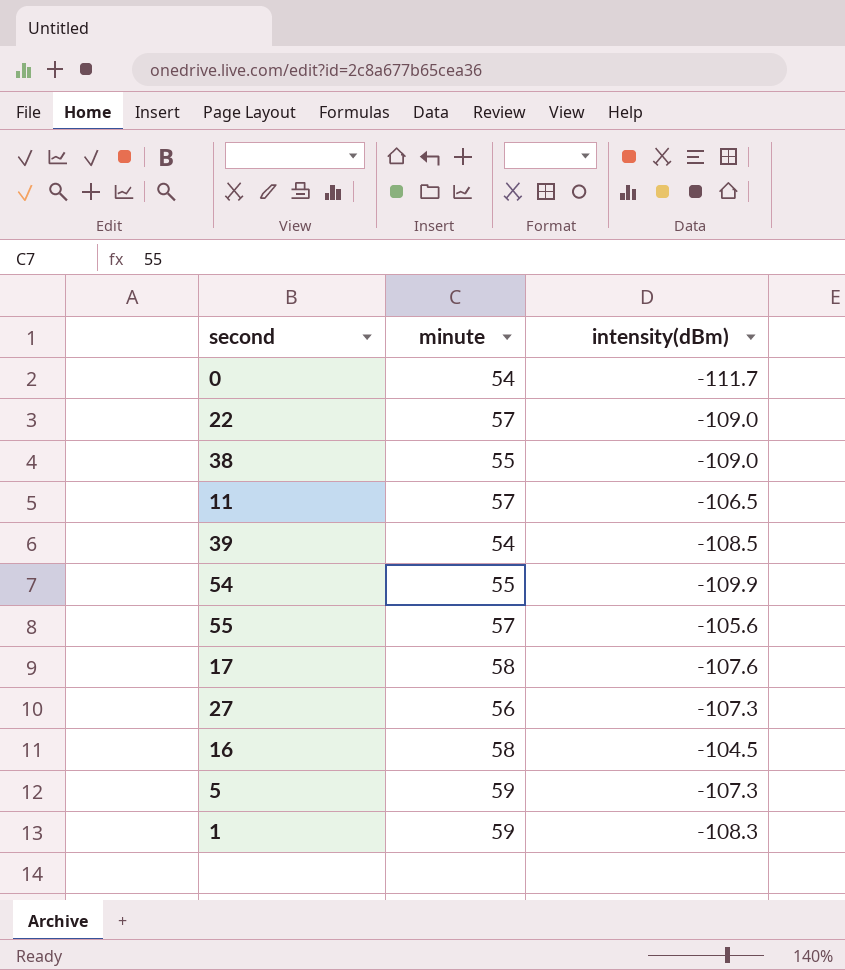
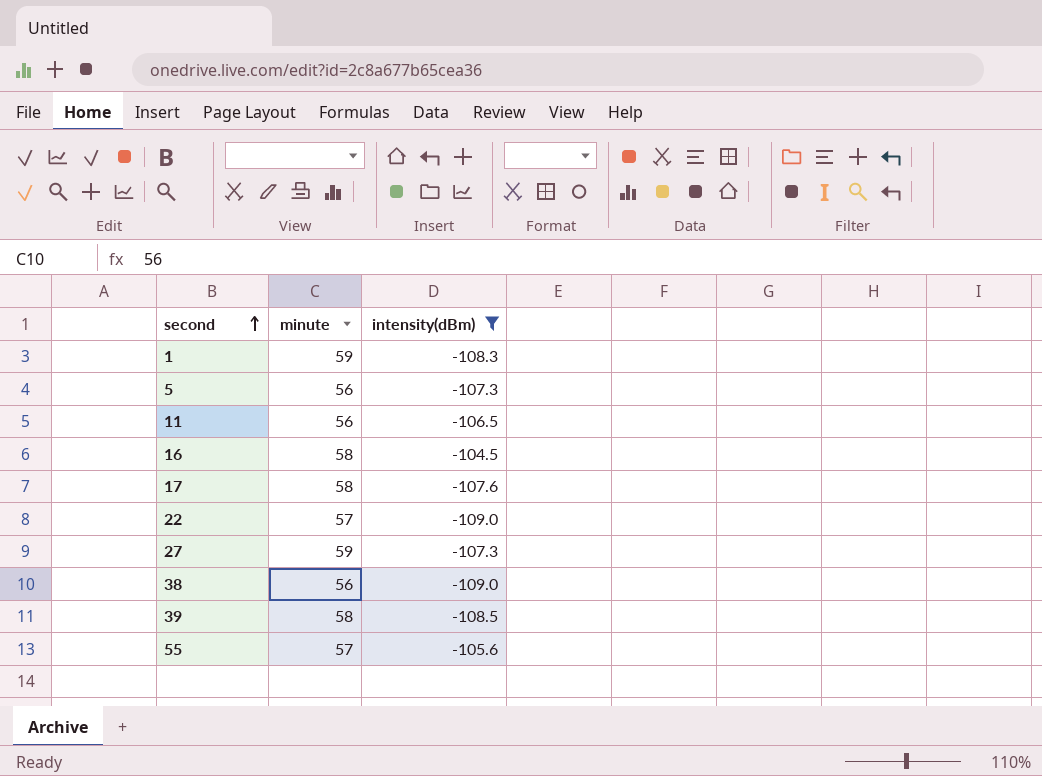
filter: none -> intensity(dBm) >= -109.0
row order: none -> second ascending
5 | minute: 59 -> 56
11 | minute: 57 -> 56
27 | minute: 56 -> 59
38 | minute: 55 -> 56
39 | minute: 54 -> 58

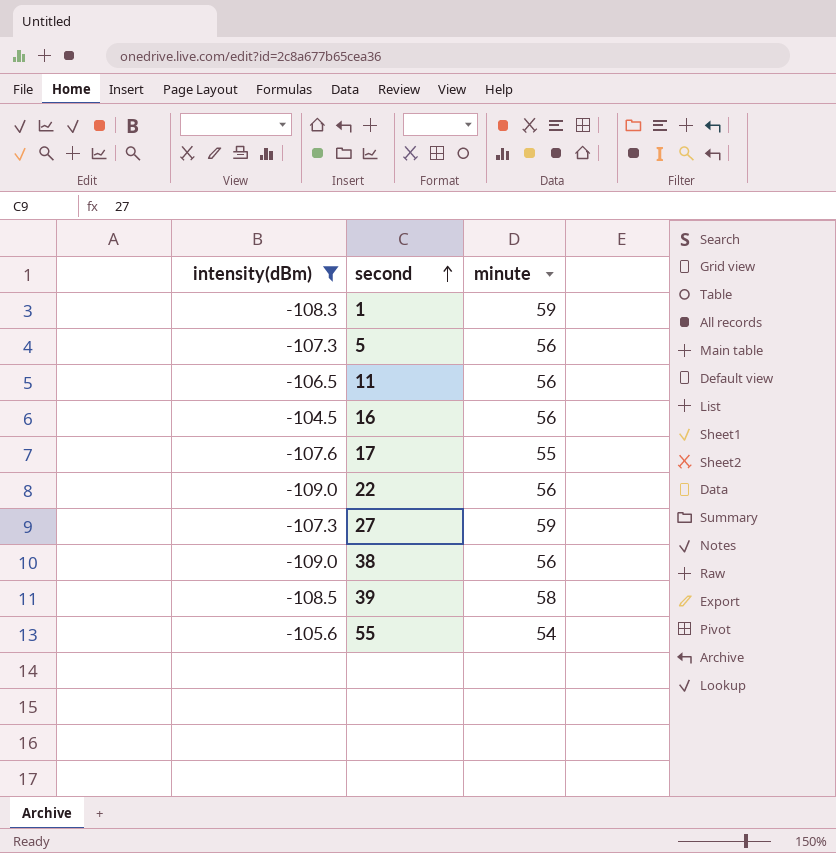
column intensity(dBm) | position: 3 -> 1
16 | minute: 58 -> 56
17 | minute: 58 -> 55
22 | minute: 57 -> 56
55 | minute: 57 -> 54

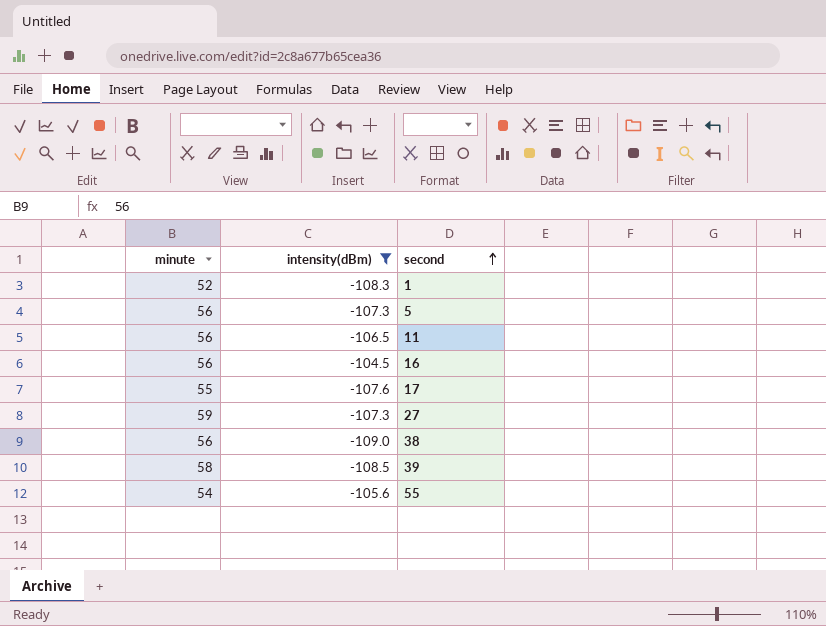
column minute | position: 3 -> 1
row 22: -109.0 | 56 -> none
1 | minute: 59 -> 52

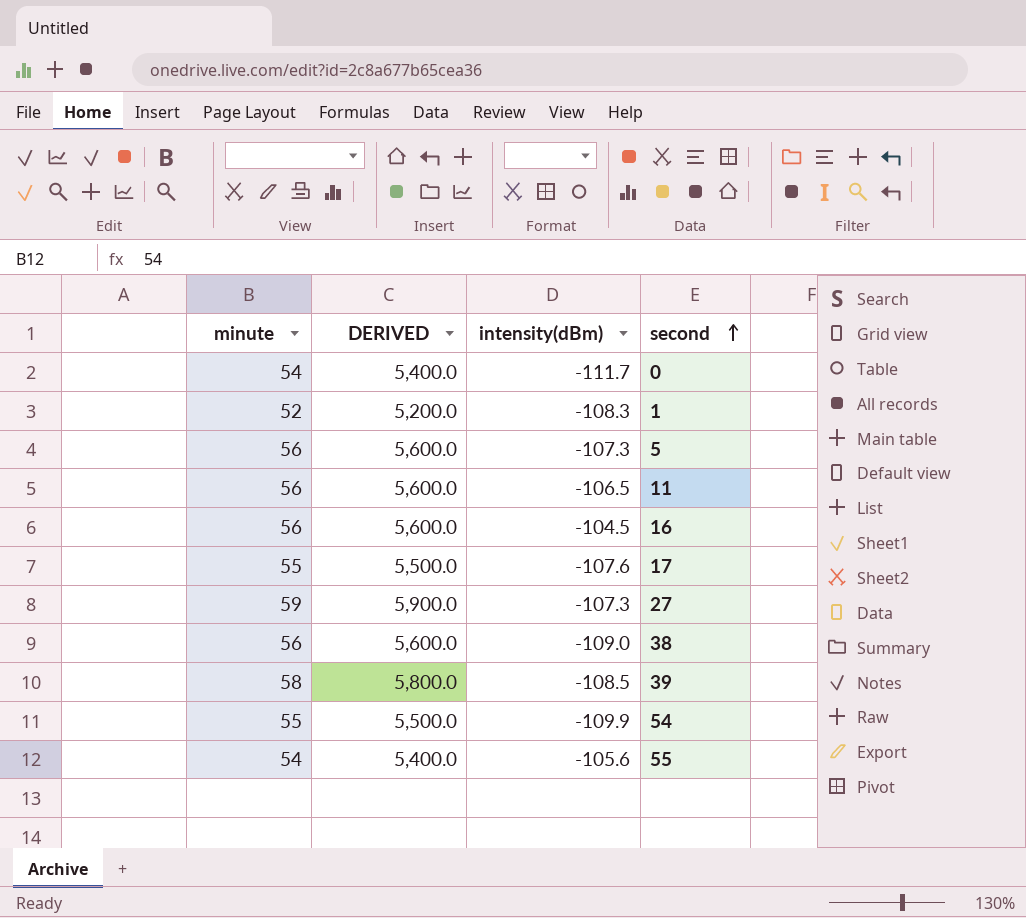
filter: intensity(dBm) >= -109.0 -> none
column DERIVED | formula: none -> [minute] * 100

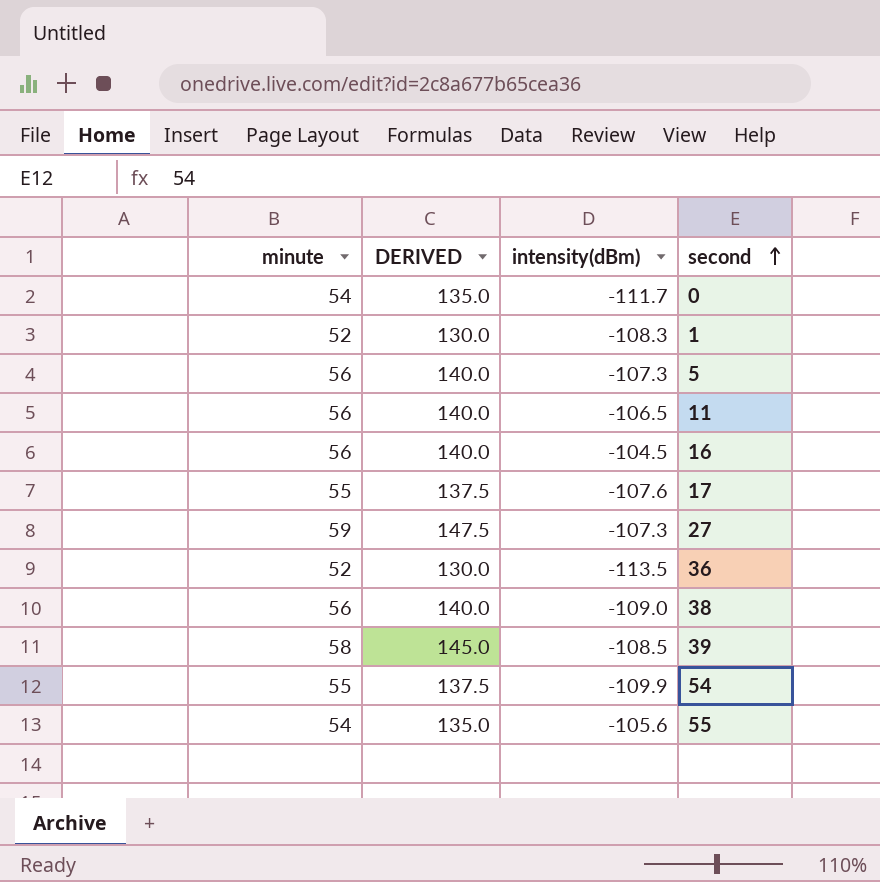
column DERIVED | formula: [minute] * 100 -> [minute] * 2.5
row 36: none -> 52 | 130.0 | -113.5

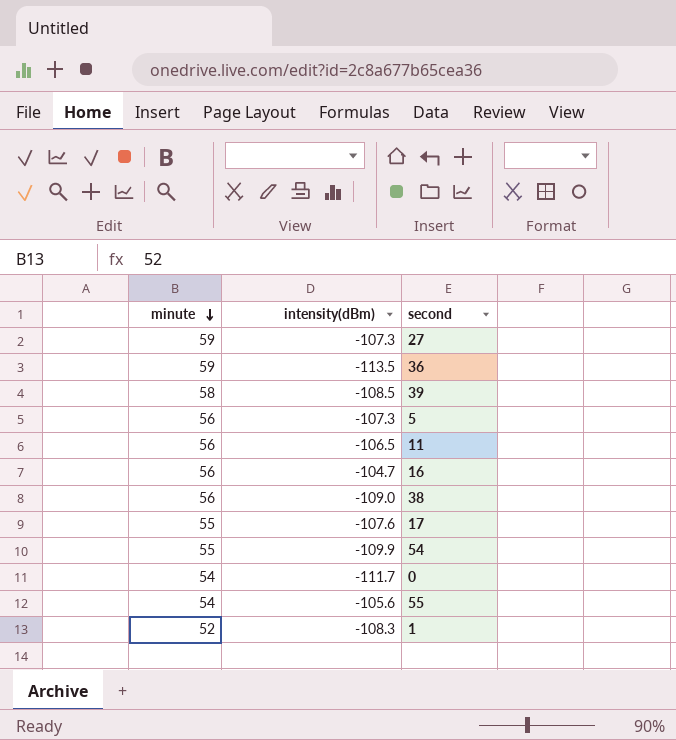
row order: second ascending -> minute descending
column DERIVED | formula: [minute] * 2.5 -> none
36 | minute: 52 -> 59
16 | intensity(dBm): -104.5 -> -104.7

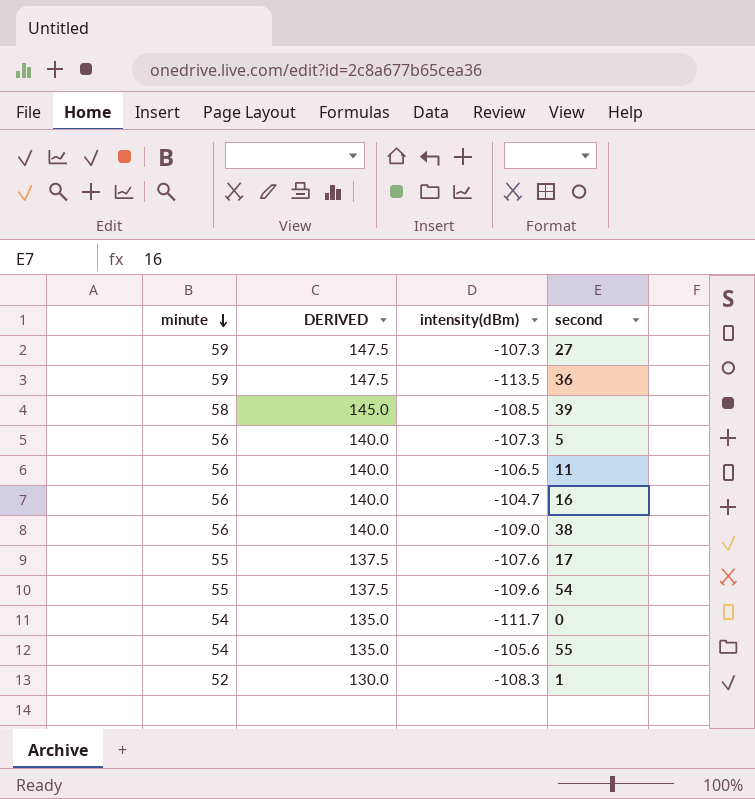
column DERIVED | formula: none -> [minute] * 2.5
54 | intensity(dBm): -109.9 -> -109.6

